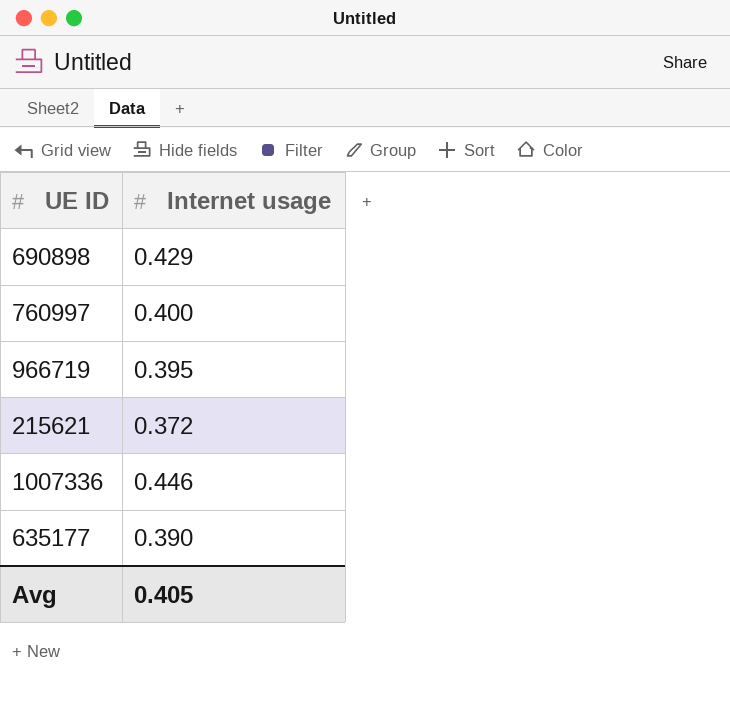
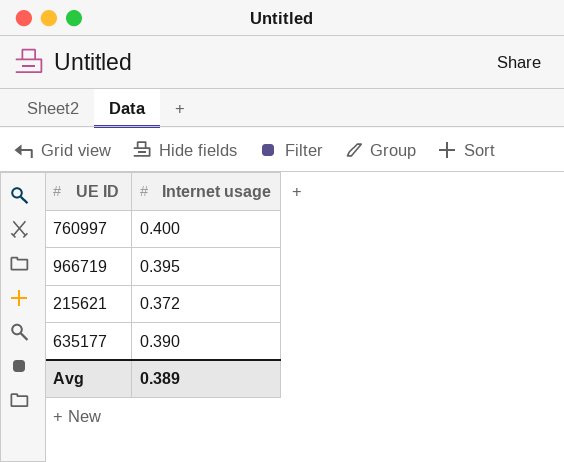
row 690898: 0.429 -> none
row 1007336: 0.446 -> none
Avg | Internet usage: 0.405 -> 0.389

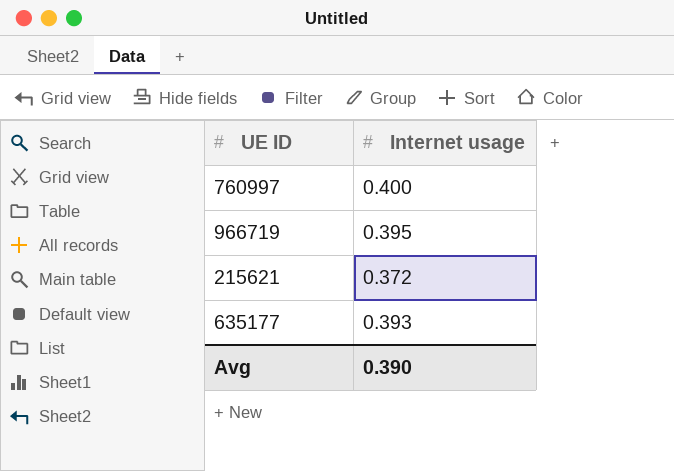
635177 | Internet usage: 0.390 -> 0.393
Avg | Internet usage: 0.389 -> 0.390

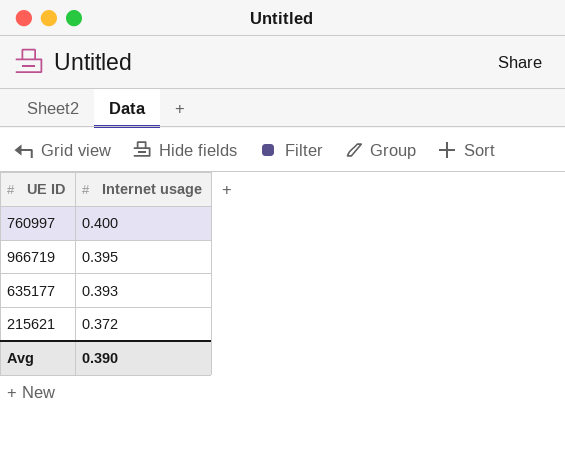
row order: none -> Internet usage descending

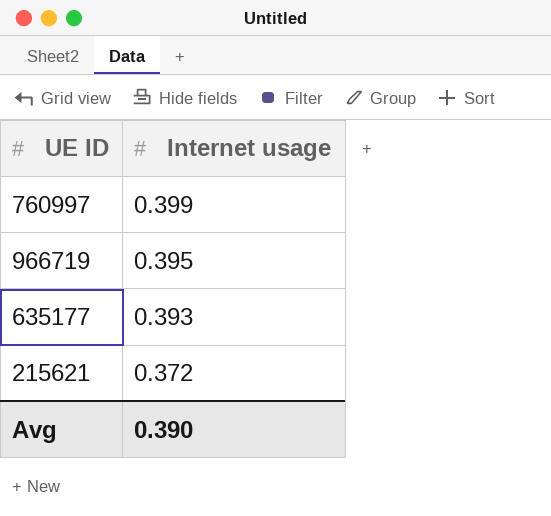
760997 | Internet usage: 0.400 -> 0.399

